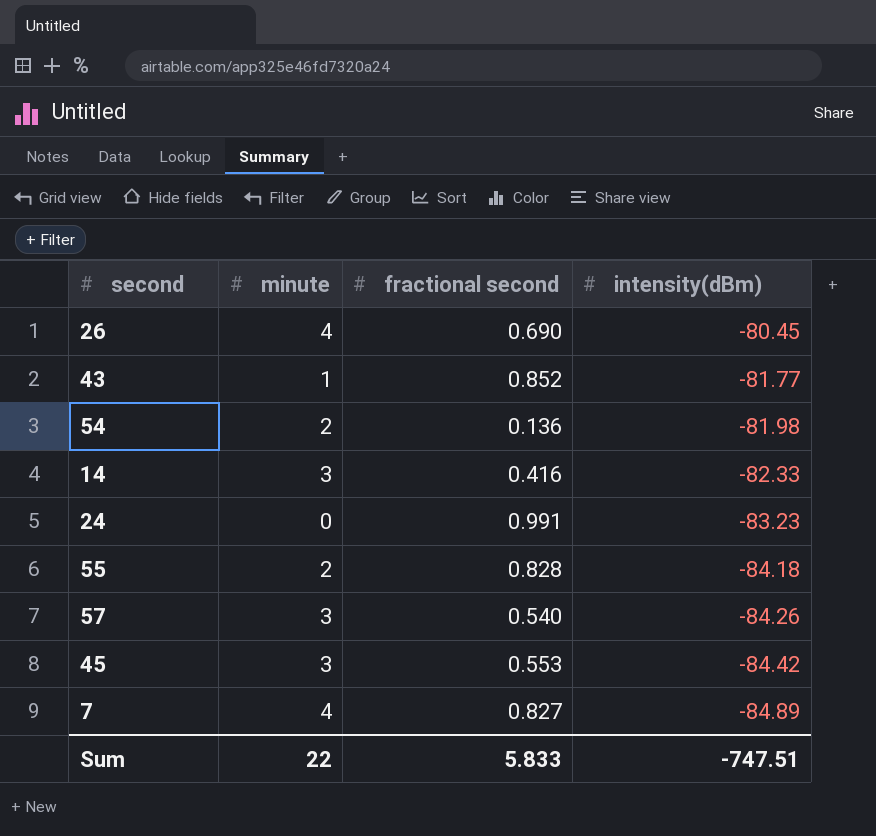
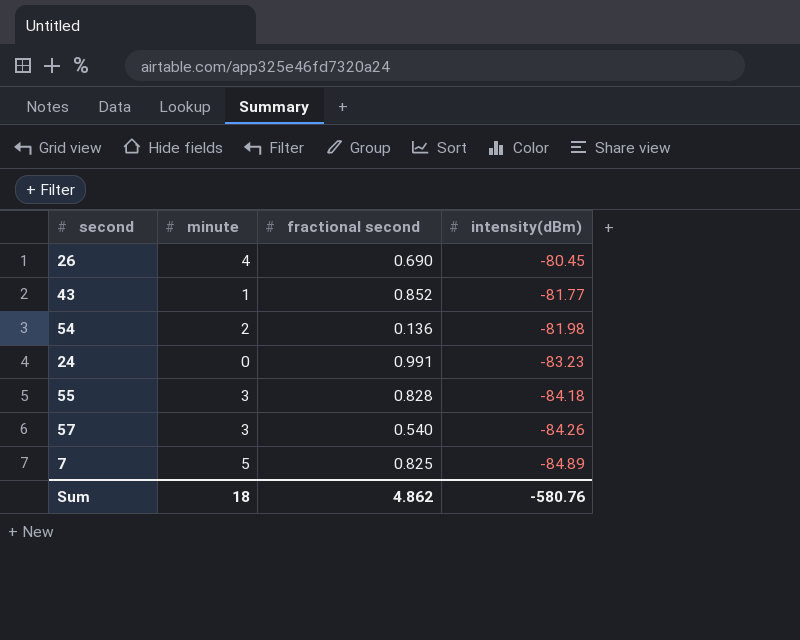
row 14: 3 | 0.416 | -82.33 -> none
row 45: 3 | 0.553 | -84.42 -> none
55 | minute: 2 -> 3
7 | minute: 4 -> 5
7 | fractional second: 0.827 -> 0.825
Sum | minute: 22 -> 18
Sum | fractional second: 5.833 -> 4.862
Sum | intensity(dBm): -747.51 -> -580.76

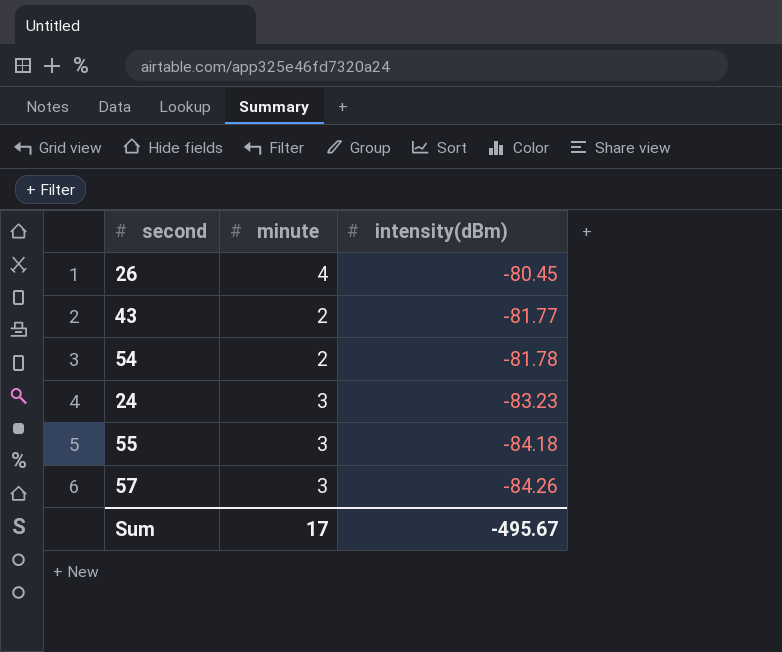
column fractional second | position: 3 -> none
row 7: 5 | 0.825 | -84.89 -> none
43 | minute: 1 -> 2
54 | intensity(dBm): -81.98 -> -81.78
24 | minute: 0 -> 3
Sum | minute: 18 -> 17
Sum | intensity(dBm): -580.76 -> -495.67

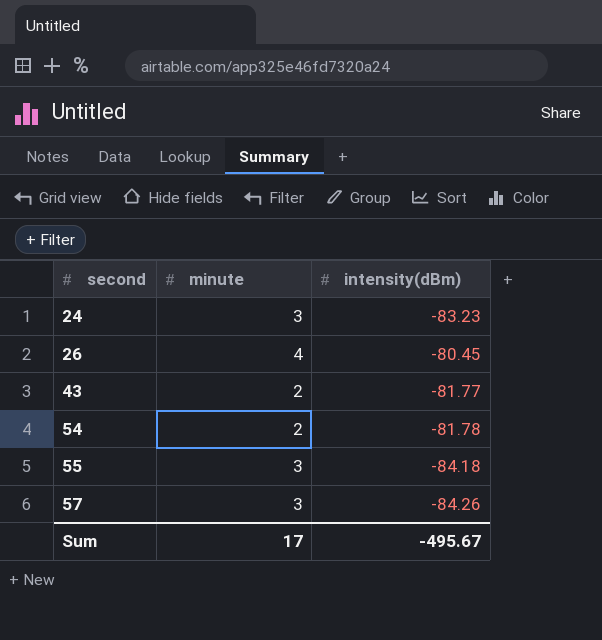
row order: intensity(dBm) descending -> second ascending

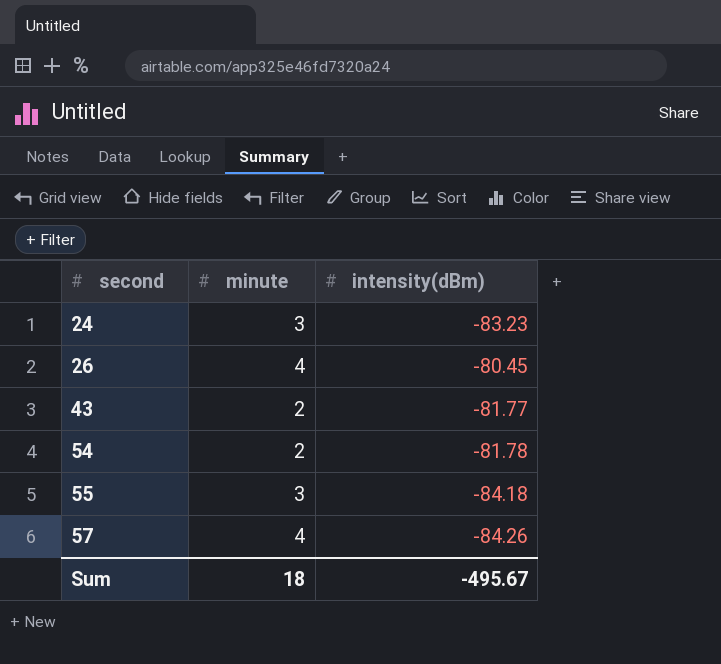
57 | minute: 3 -> 4
Sum | minute: 17 -> 18

